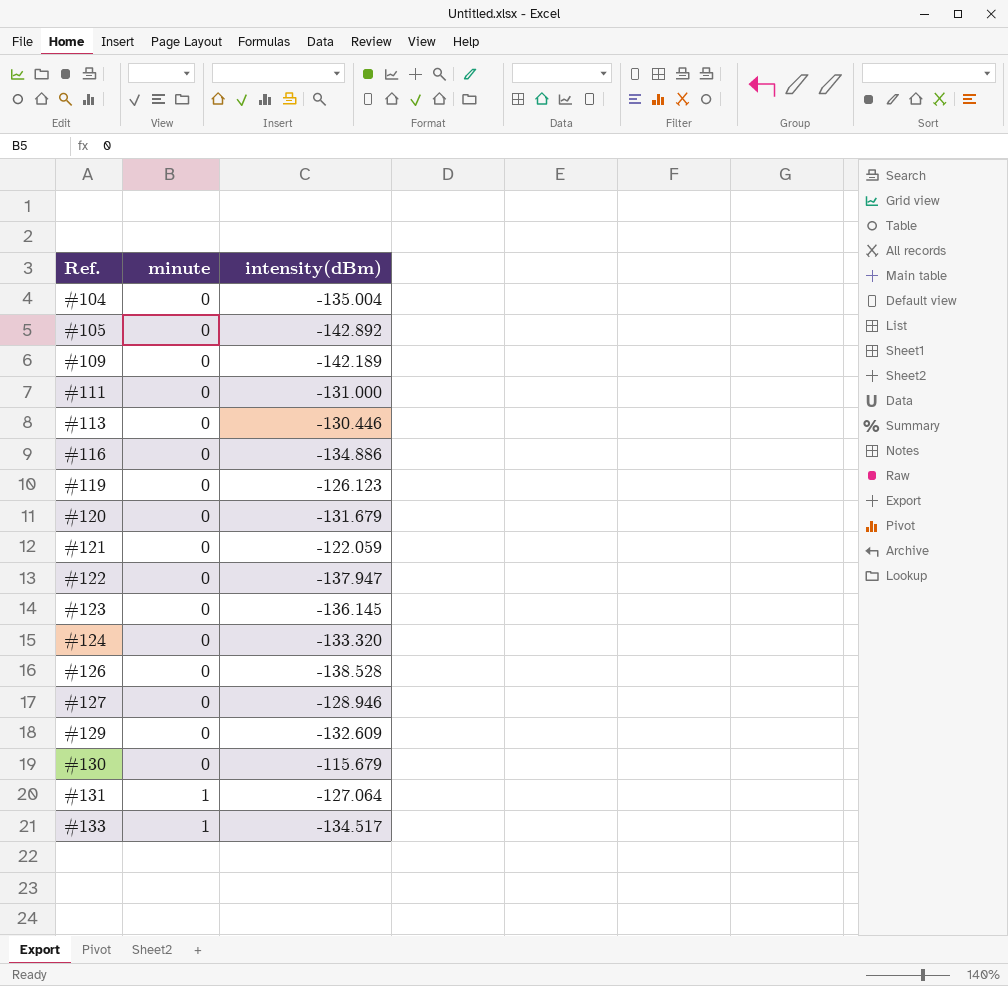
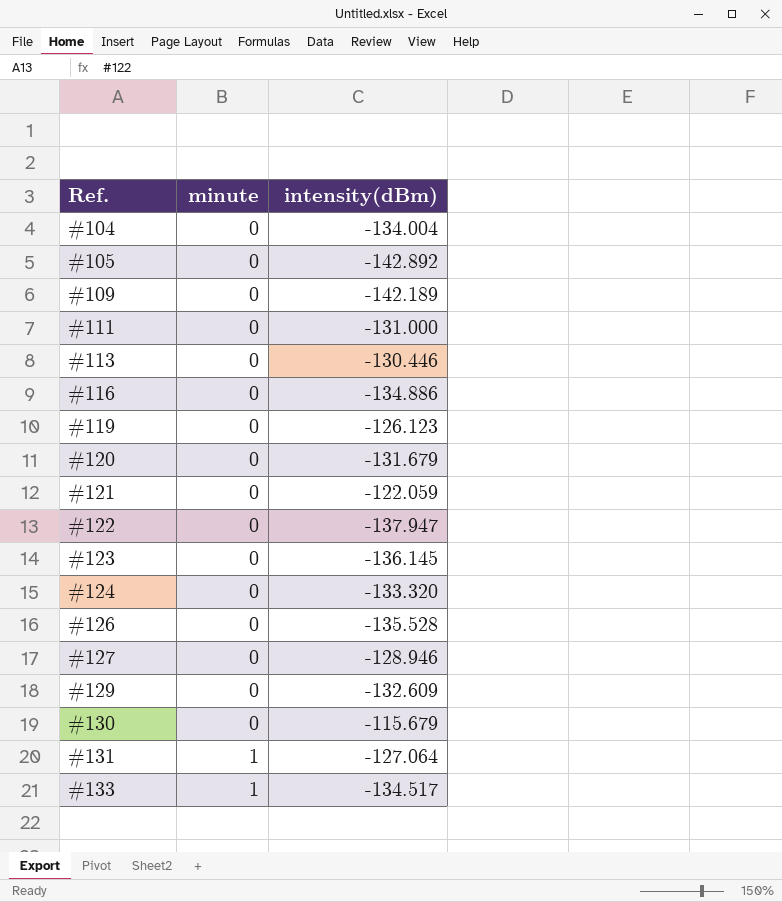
#104 | intensity(dBm): -135.004 -> -134.004
#126 | intensity(dBm): -138.528 -> -135.528

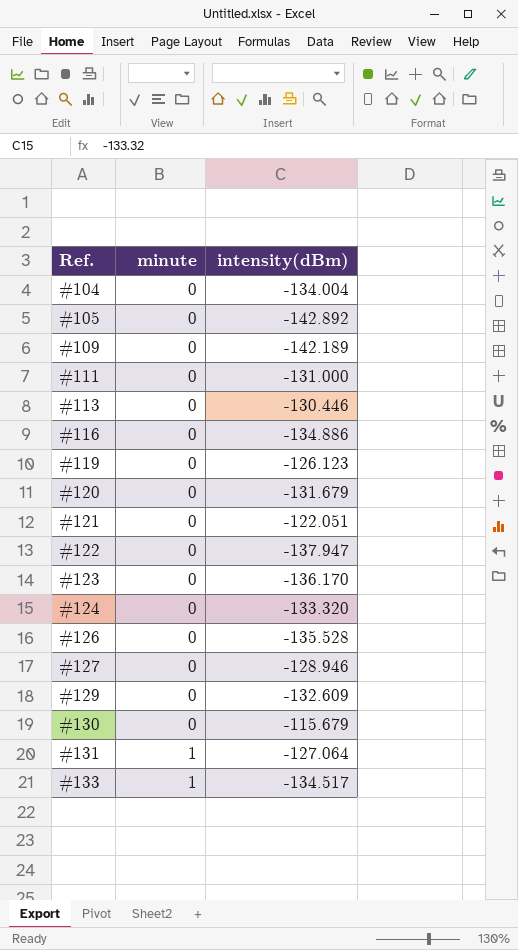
#121 | intensity(dBm): -122.059 -> -122.051
#123 | intensity(dBm): -136.145 -> -136.170

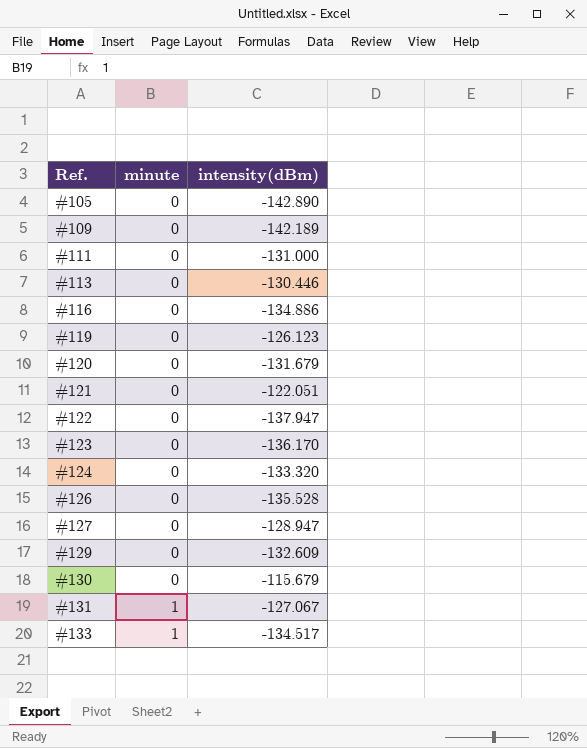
row #104: 0 | -134.004 -> none
#105 | intensity(dBm): -142.892 -> -142.890
#127 | intensity(dBm): -128.946 -> -128.947
#131 | intensity(dBm): -127.064 -> -127.067

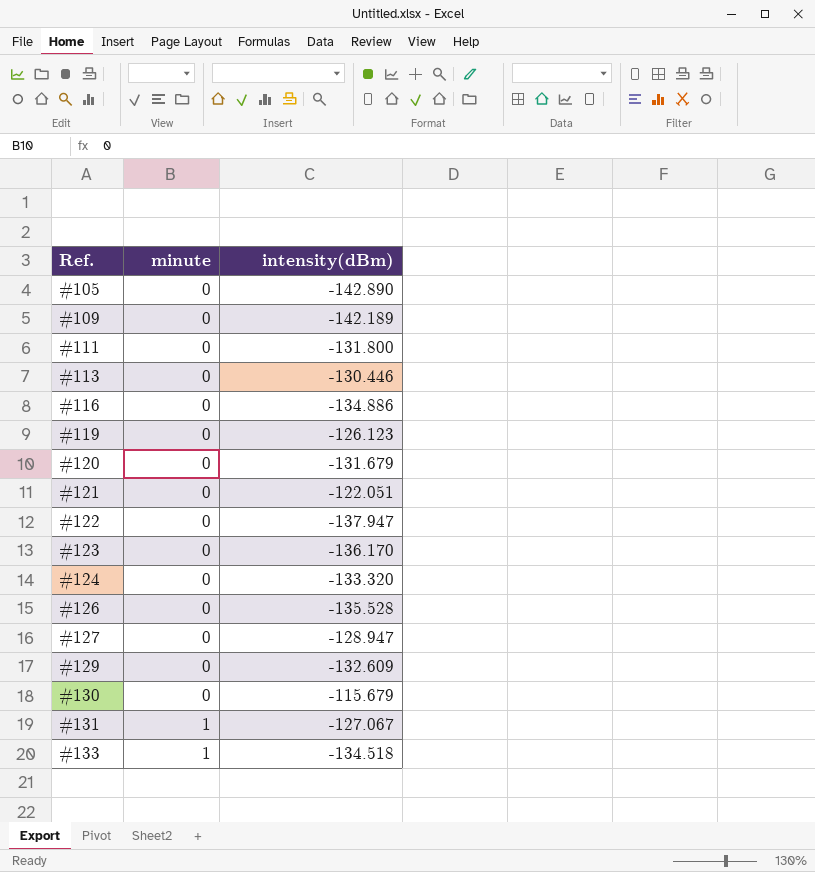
#111 | intensity(dBm): -131.000 -> -131.800
#133 | intensity(dBm): -134.517 -> -134.518

